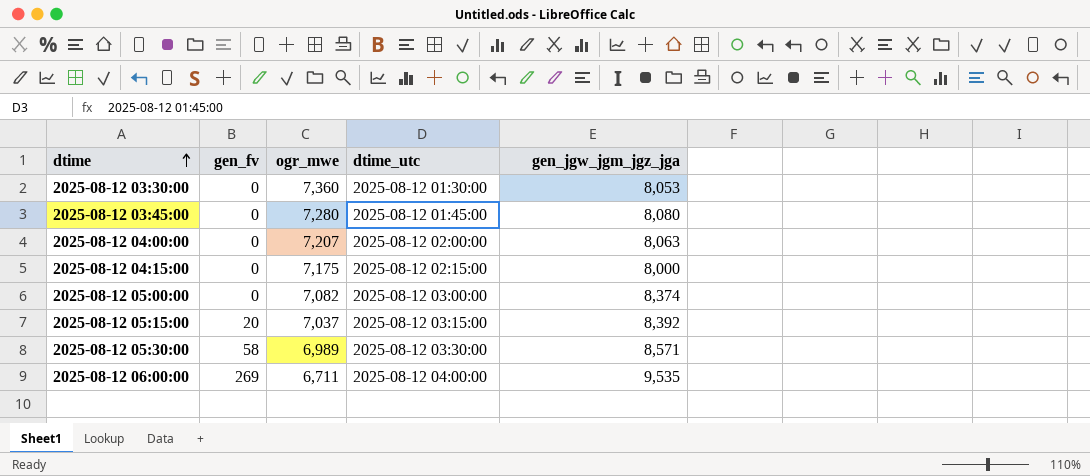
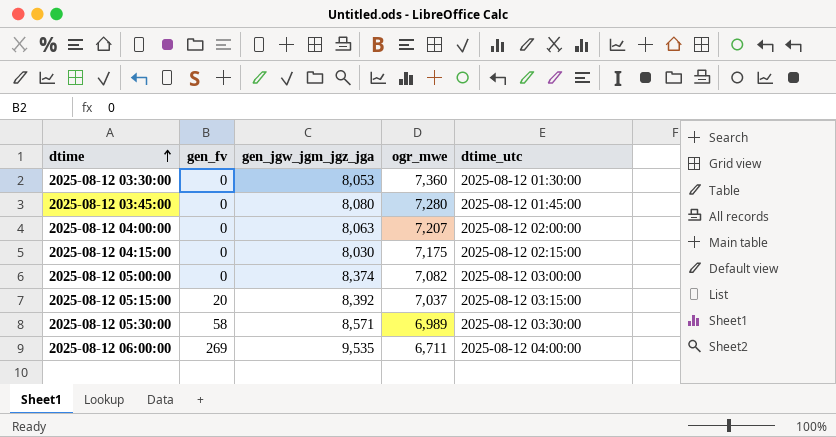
column gen_jgw_jgm_jgz_jga | position: 5 -> 3
2025-08-12 04:15:00 | gen_jgw_jgm_jgz_jga: 8,000 -> 8,030

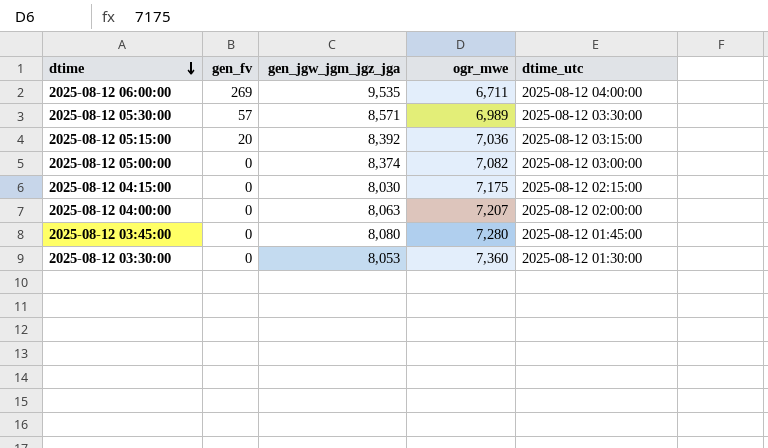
row order: dtime ascending -> dtime descending
2025-08-12 05:30:00 | gen_fv: 58 -> 57
2025-08-12 05:15:00 | ogr_mwe: 7,037 -> 7,036

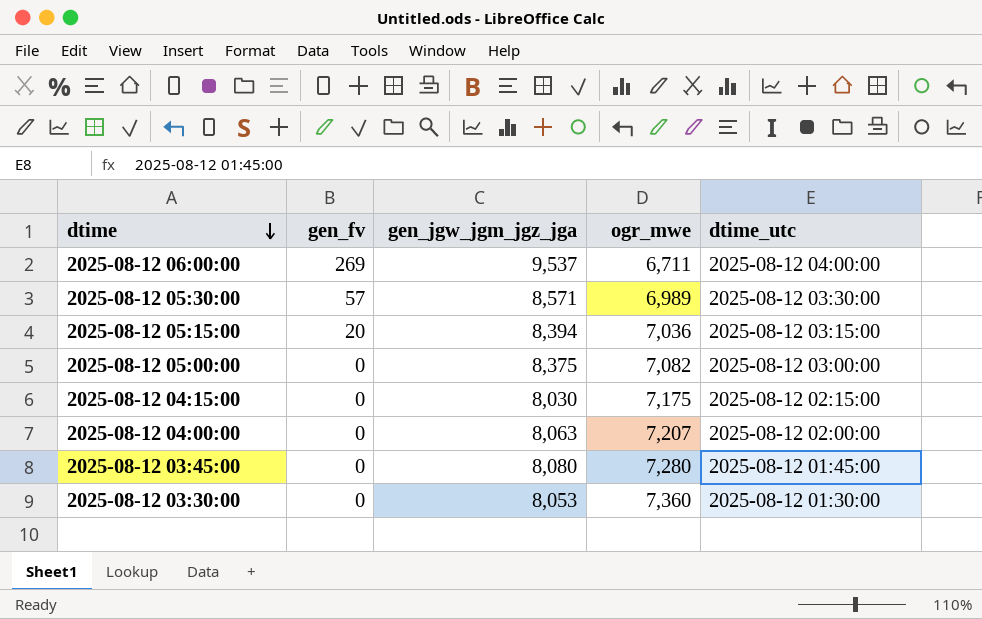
2025-08-12 06:00:00 | gen_jgw_jgm_jgz_jga: 9,535 -> 9,537
2025-08-12 05:15:00 | gen_jgw_jgm_jgz_jga: 8,392 -> 8,394
2025-08-12 05:00:00 | gen_jgw_jgm_jgz_jga: 8,374 -> 8,375

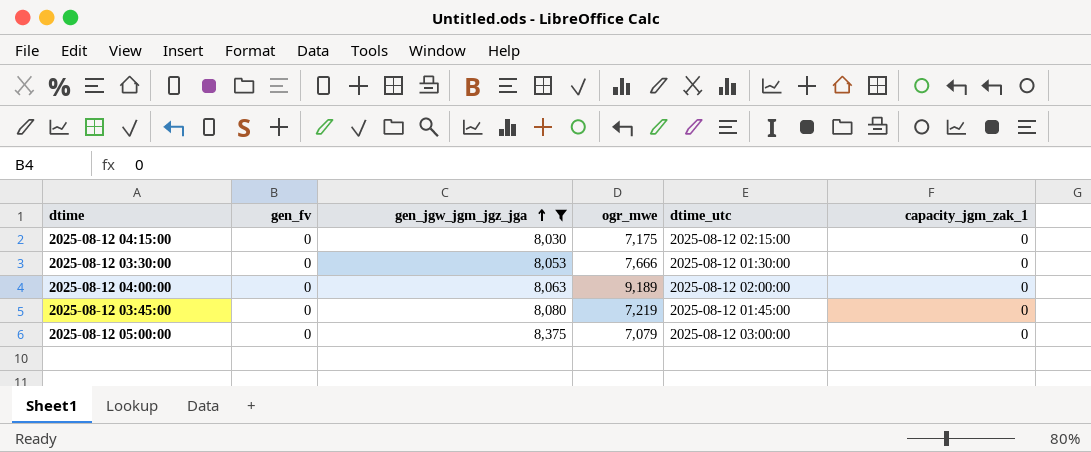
filter: none -> gen_jgw_jgm_jgz_jga <= 8,375
row order: dtime descending -> gen_jgw_jgm_jgz_jga ascending
column capacity_jgm_zak_1 | position: none -> 6
2025-08-12 03:30:00 | ogr_mwe: 7,360 -> 7,666
2025-08-12 04:00:00 | ogr_mwe: 7,207 -> 9,189
2025-08-12 03:45:00 | ogr_mwe: 7,280 -> 7,219
2025-08-12 05:00:00 | ogr_mwe: 7,082 -> 7,079

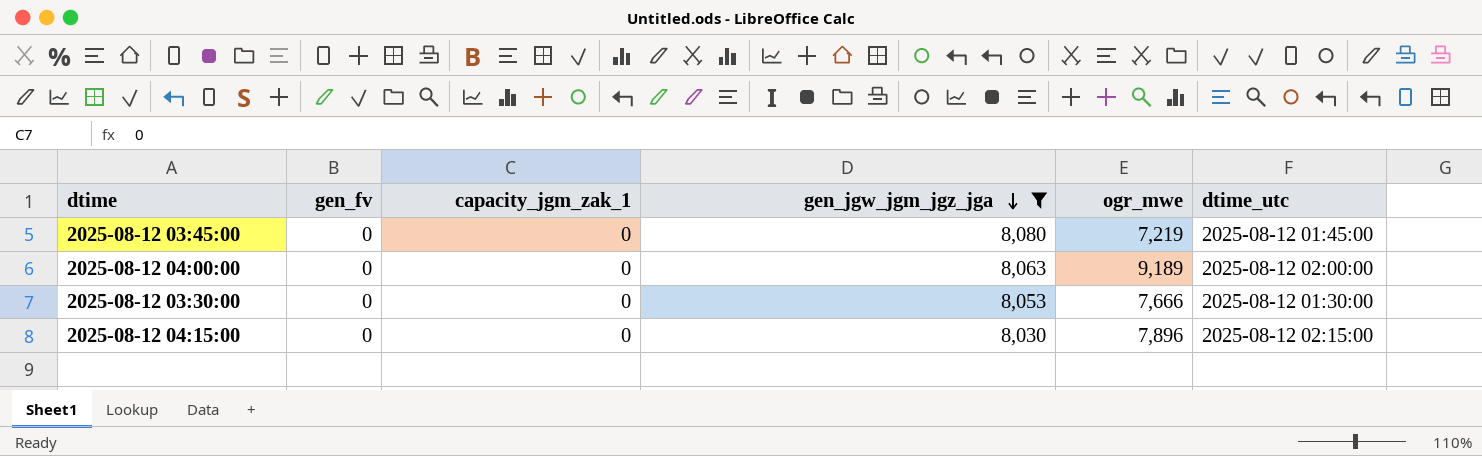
row order: gen_jgw_jgm_jgz_jga ascending -> gen_jgw_jgm_jgz_jga descending
column capacity_jgm_zak_1 | position: 6 -> 3
row 2025-08-12 05:00:00: 0 | 8,375 | 7,079 | 2025-08-12 03:00:00 | 0 -> none
2025-08-12 04:15:00 | ogr_mwe: 7,175 -> 7,896

